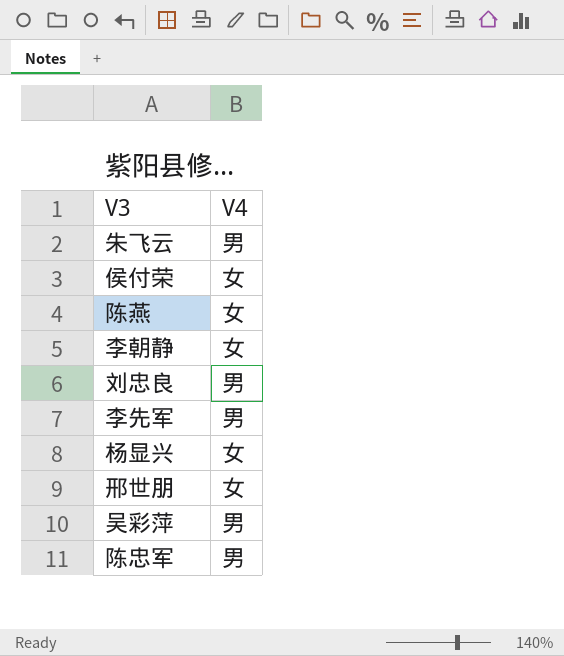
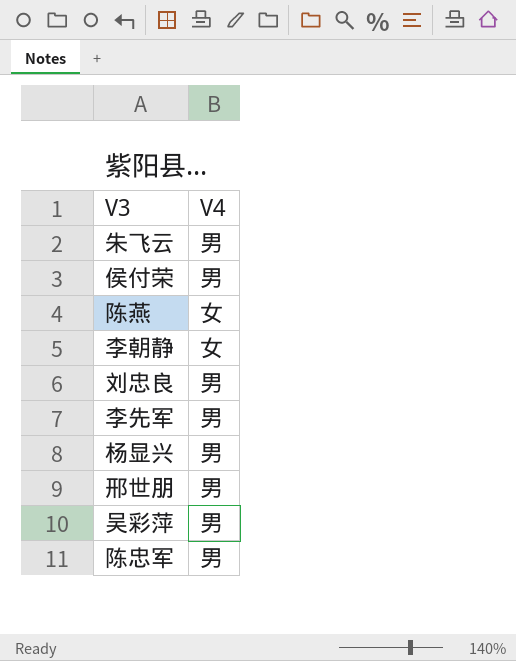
侯付荣 | V4: 女 -> 男
杨显兴 | V4: 女 -> 男
邢世朋 | V4: 女 -> 男

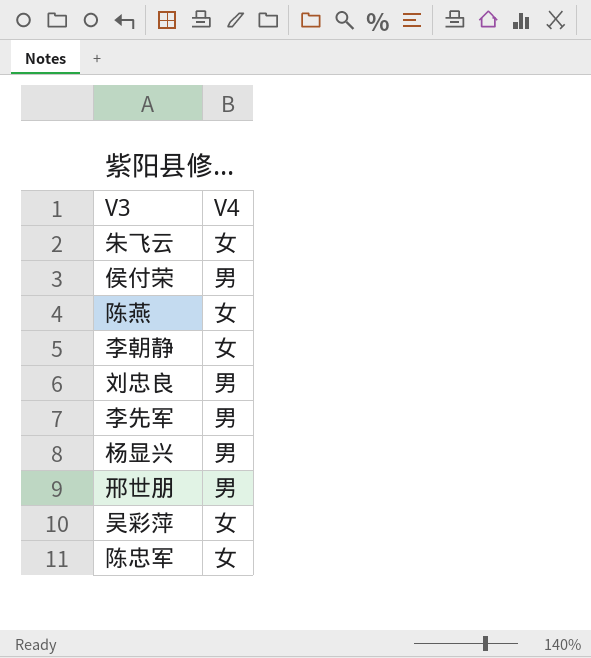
朱飞云 | V4: 男 -> 女
吴彩萍 | V4: 男 -> 女
陈忠军 | V4: 男 -> 女

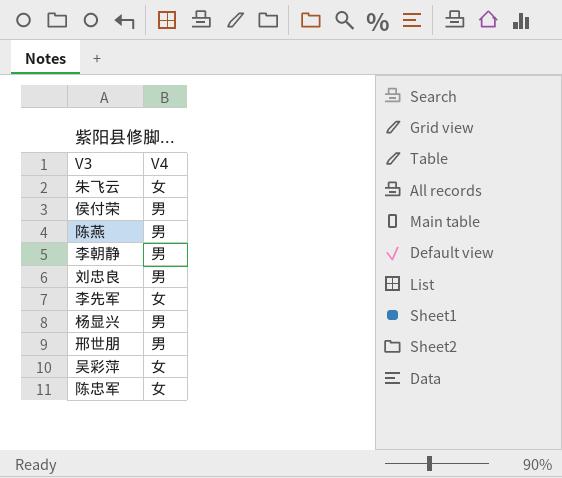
陈燕 | V4: 女 -> 男
李朝静 | V4: 女 -> 男
李先军 | V4: 男 -> 女

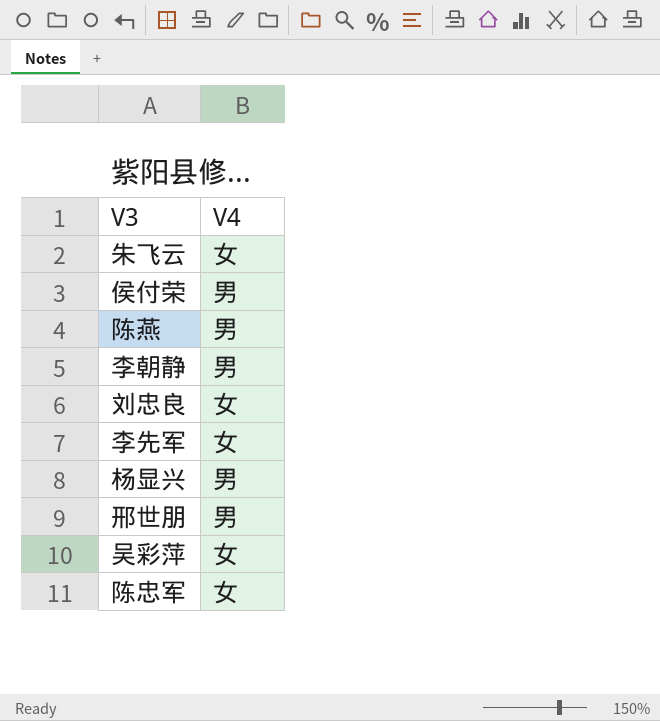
刘忠良 | V4: 男 -> 女

